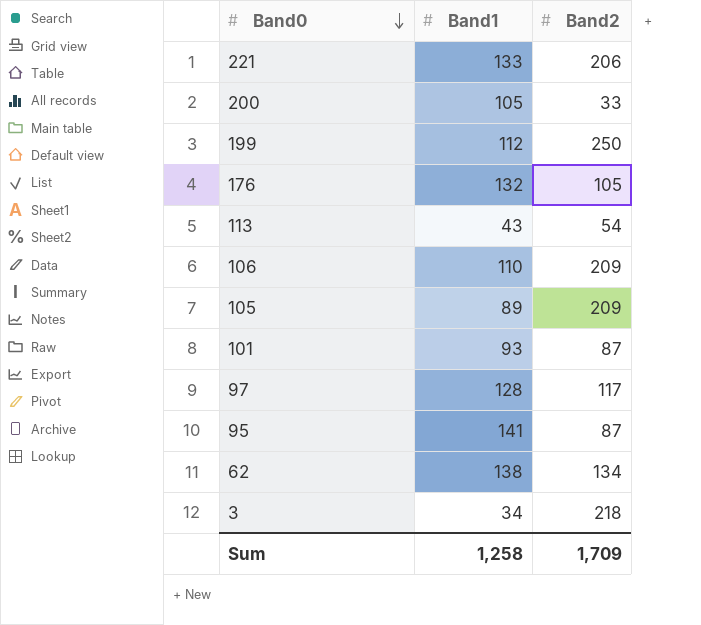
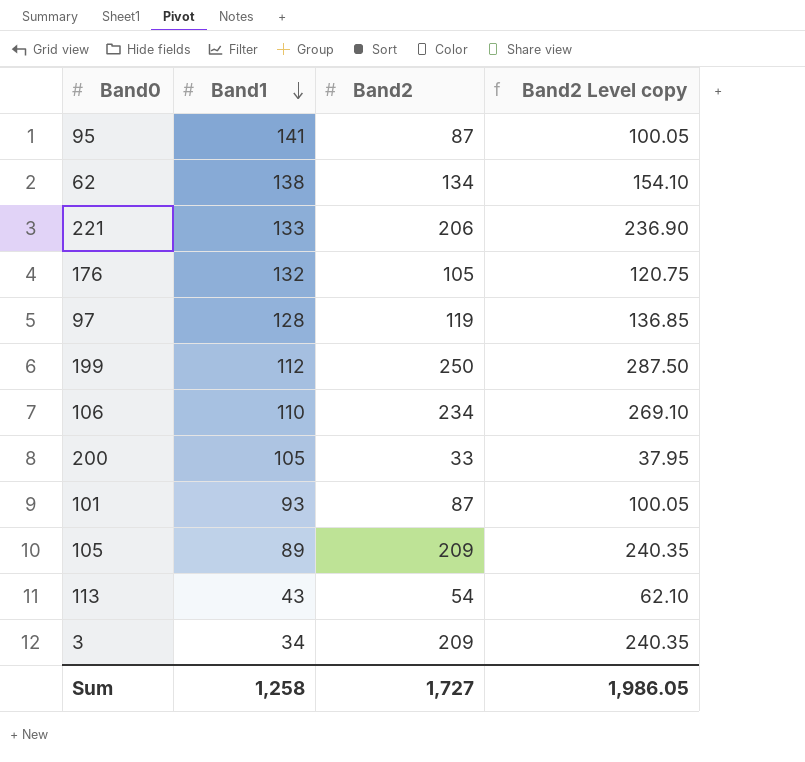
row order: Band0 descending -> Band1 descending
column Band2 Level copy | formula: none -> [Band2] * 1.15
97 | Band2: 117 -> 119
106 | Band2: 209 -> 234
3 | Band2: 218 -> 209
Sum | Band2: 1,709 -> 1,727

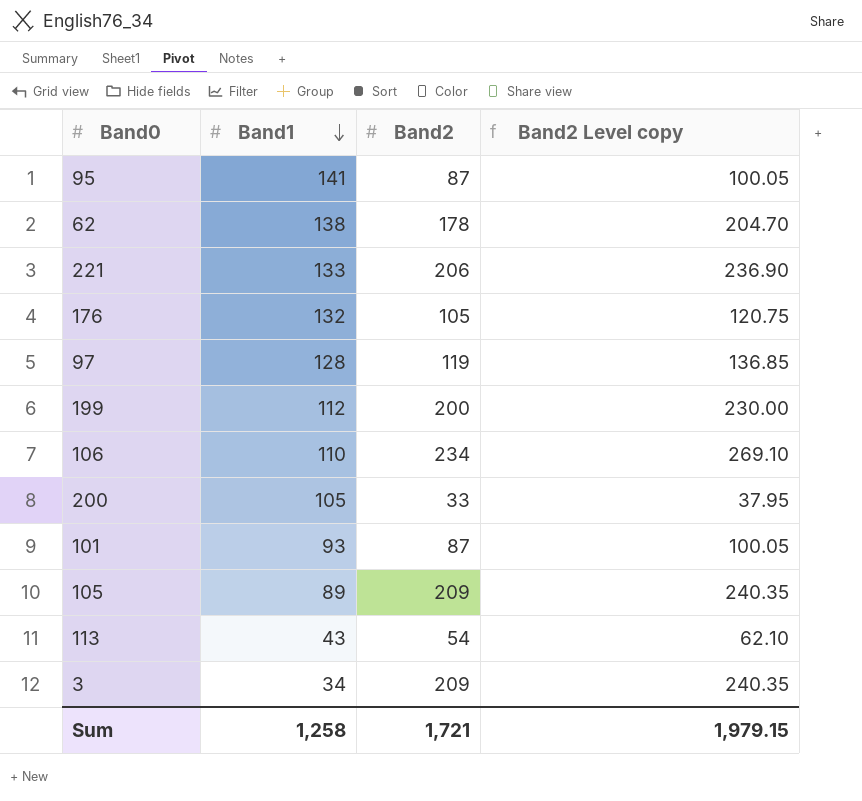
62 | Band2: 134 -> 178
62 | Band2 Level copy: 154.10 -> 204.70
199 | Band2: 250 -> 200
199 | Band2 Level copy: 287.50 -> 230.00
Sum | Band2: 1,727 -> 1,721
Sum | Band2 Level copy: 1,986.05 -> 1,979.15

